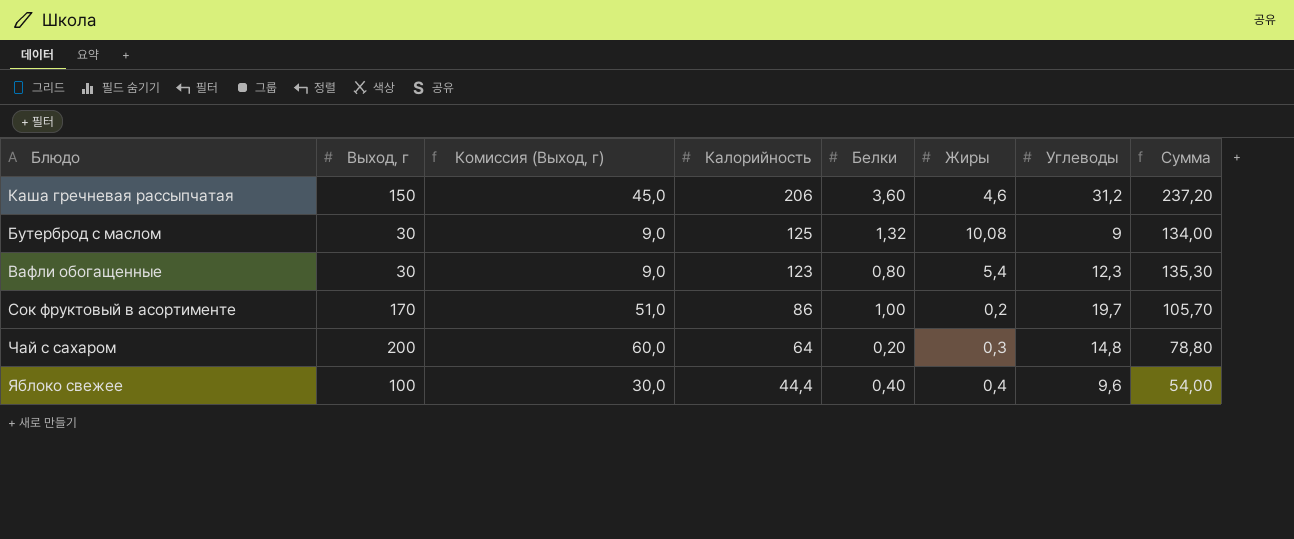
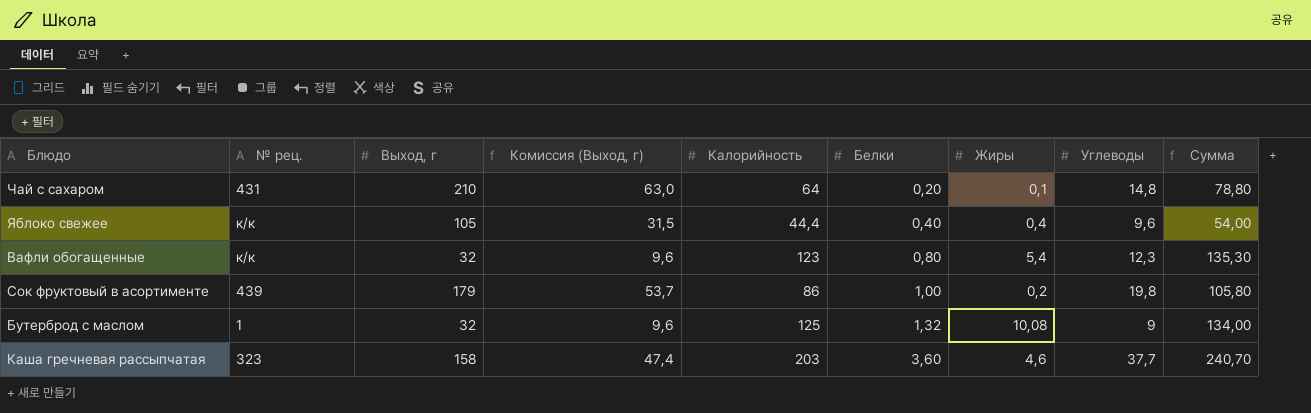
row order: Калорийность descending -> Белки ascending
column № рец. | position: none -> 2
Чай с сахаром | Выход, г: 200 -> 210
Чай с сахаром | Комиссия (Выход, г): 60,0 -> 63,0
Чай с сахаром | Жиры: 0,3 -> 0,1
Яблоко свежее | Выход, г: 100 -> 105
Яблоко свежее | Комиссия (Выход, г): 30,0 -> 31,5
Вафли обогащенные | Выход, г: 30 -> 32
Вафли обогащенные | Комиссия (Выход, г): 9,0 -> 9,6
Сок фруктовый в асортименте | Выход, г: 170 -> 179
Сок фруктовый в асортименте | Комиссия (Выход, г): 51,0 -> 53,7
Сок фруктовый в асортименте | Углеводы: 19,7 -> 19,8
Сок фруктовый в асортименте | Сумма: 105,70 -> 105,80
Бутерброд с маслом | Выход, г: 30 -> 32
Бутерброд с маслом | Комиссия (Выход, г): 9,0 -> 9,6
Каша гречневая рассыпчатая | Выход, г: 150 -> 158
Каша гречневая рассыпчатая | Комиссия (Выход, г): 45,0 -> 47,4
Каша гречневая рассыпчатая | Калорийность: 206 -> 203
Каша гречневая рассыпчатая | Углеводы: 31,2 -> 37,7
Каша гречневая рассыпчатая | Сумма: 237,20 -> 240,70

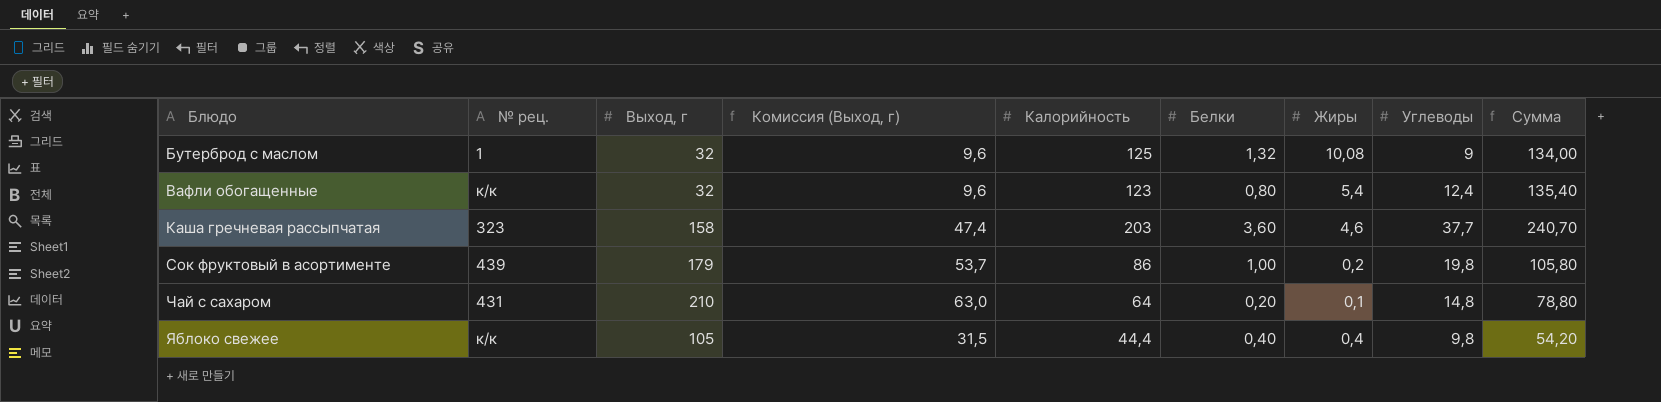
row order: Белки ascending -> Блюдо ascending
Вафли обогащенные | Углеводы: 12,3 -> 12,4
Вафли обогащенные | Сумма: 135,30 -> 135,40
Яблоко свежее | Углеводы: 9,6 -> 9,8
Яблоко свежее | Сумма: 54,00 -> 54,20

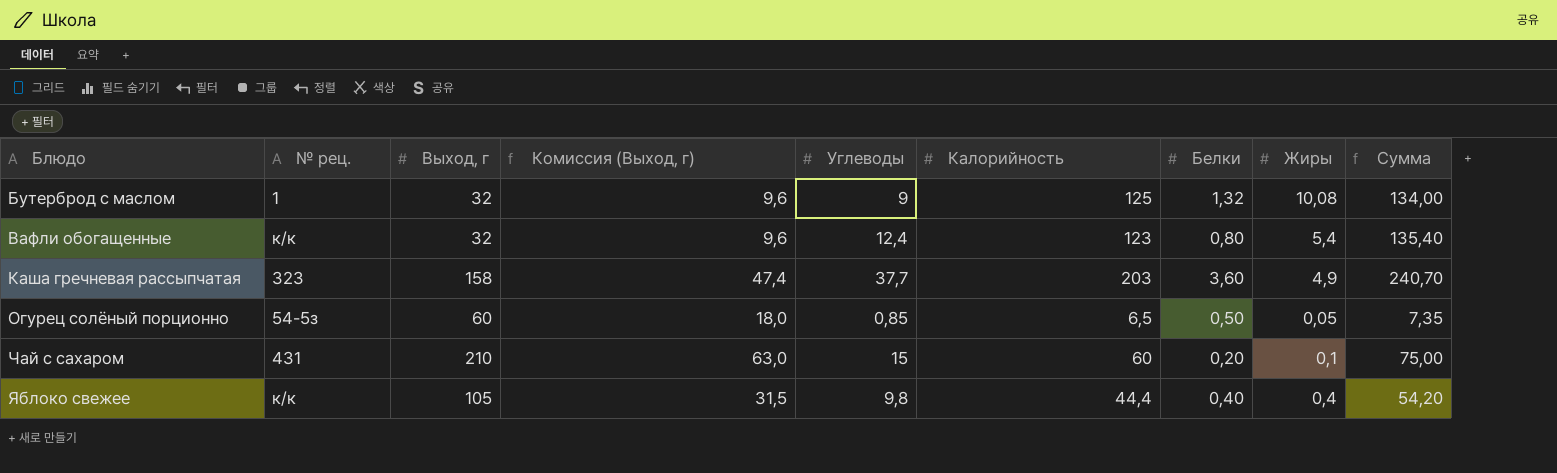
column Углеводы | position: 8 -> 5
row Сок фруктовый в асортименте: 439 | 179 | 53,7 | 86 | 1,00 | 0,2 | 19,8 | 105,80 -> none
Каша гречневая рассыпчатая | Жиры: 4,6 -> 4,9
row Огурец солёный порционно: none -> 54-5з | 60 | 18,0 | 0,85 | 6,5 | 0,50 | 0,05 | 7,35
Чай с сахаром | Углеводы: 14,8 -> 15
Чай с сахаром | Калорийность: 64 -> 60
Чай с сахаром | Сумма: 78,80 -> 75,00

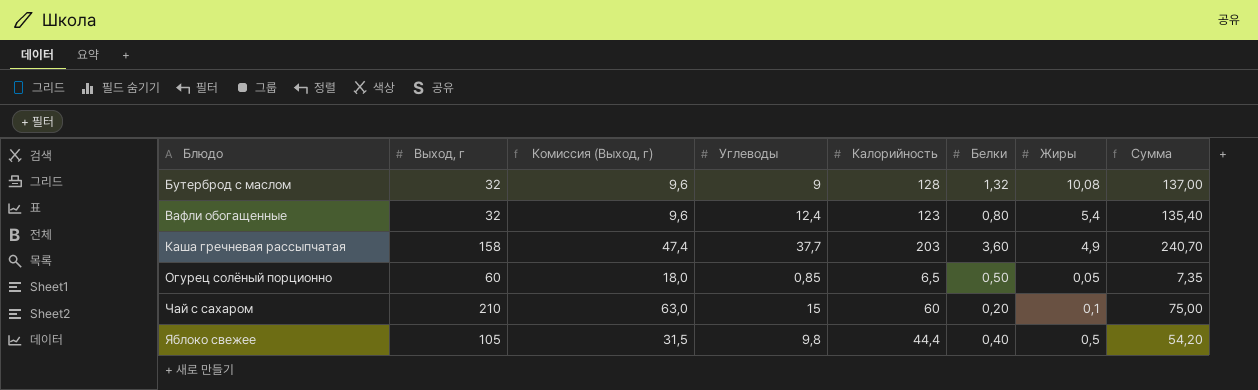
column № рец. | position: 2 -> none
Бутерброд с маслом | Калорийность: 125 -> 128
Бутерброд с маслом | Сумма: 134,00 -> 137,00
Яблоко свежее | Жиры: 0,4 -> 0,5

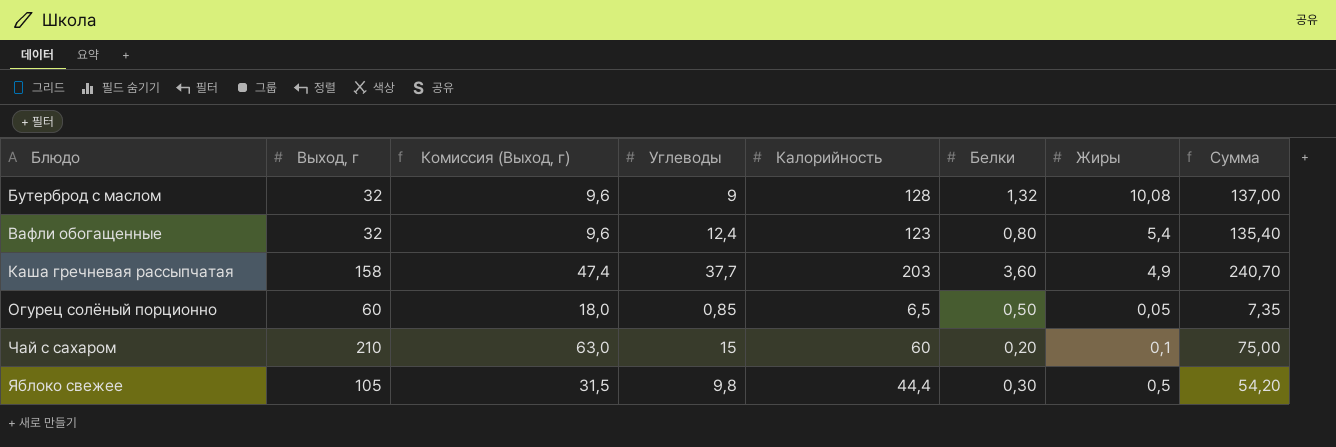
Яблоко свежее | Белки: 0,40 -> 0,30

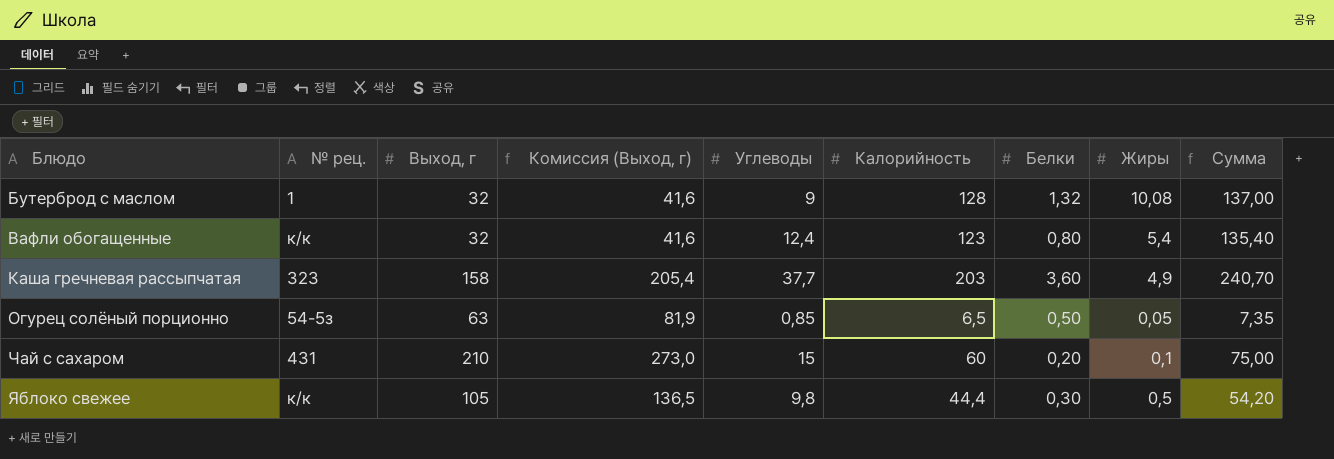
column № рец. | position: none -> 2
column Комиссия (Выход, г) | formula: [Выход, г] * 0,3 -> [Выход, г] * 1,3
Огурец солёный порционно | Выход, г: 60 -> 63

